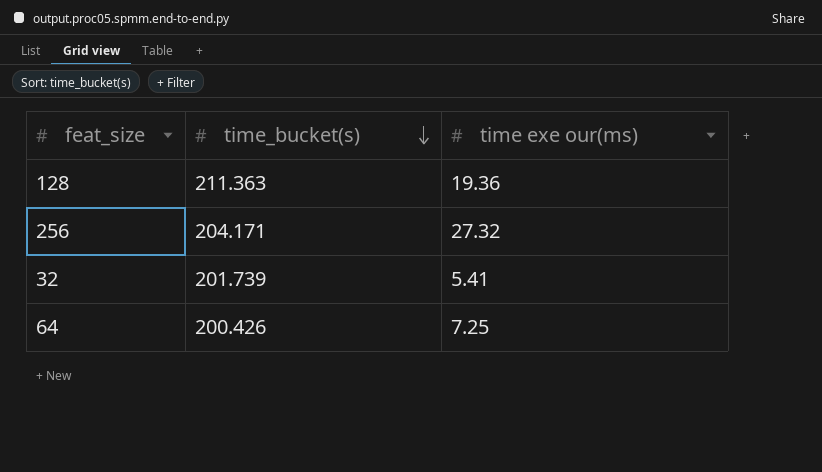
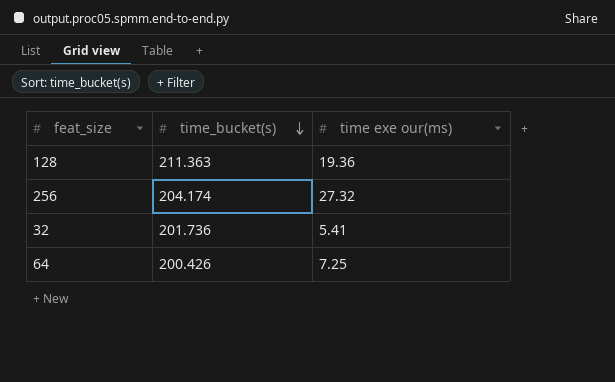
256 | time_bucket(s): 204.171 -> 204.174
32 | time_bucket(s): 201.739 -> 201.736

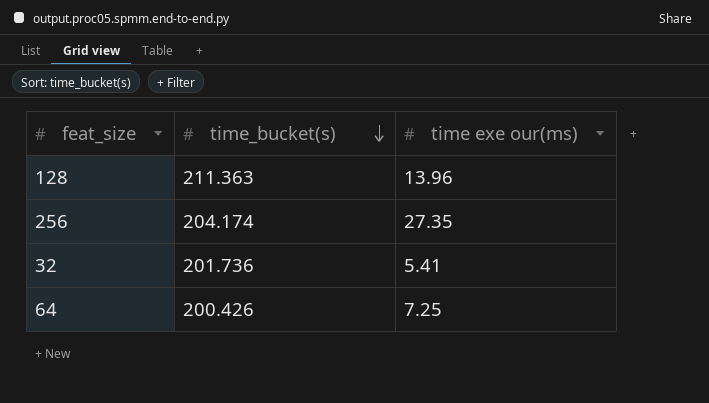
128 | time exe our(ms): 19.36 -> 13.96
256 | time exe our(ms): 27.32 -> 27.35

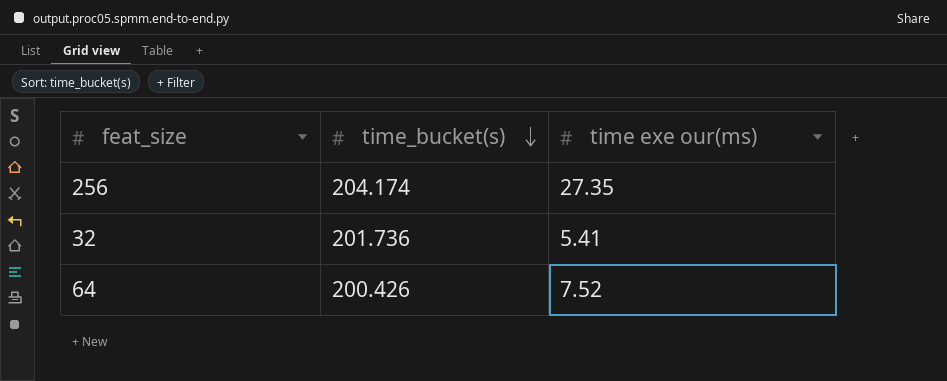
row 128: 211.363 | 13.96 -> none
64 | time exe our(ms): 7.25 -> 7.52

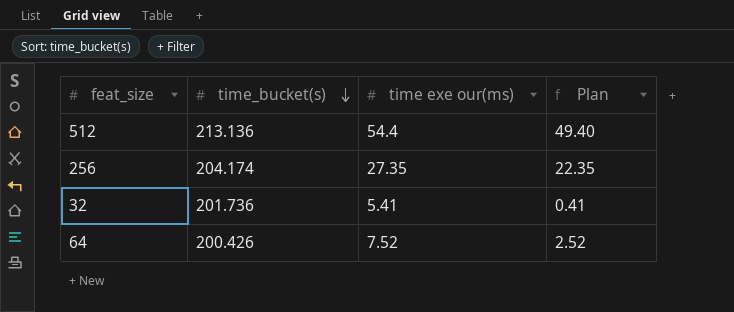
column Plan | formula: none -> [time exe our(ms)] - 5
row 512: none -> 213.136 | 54.4 | 49.40

